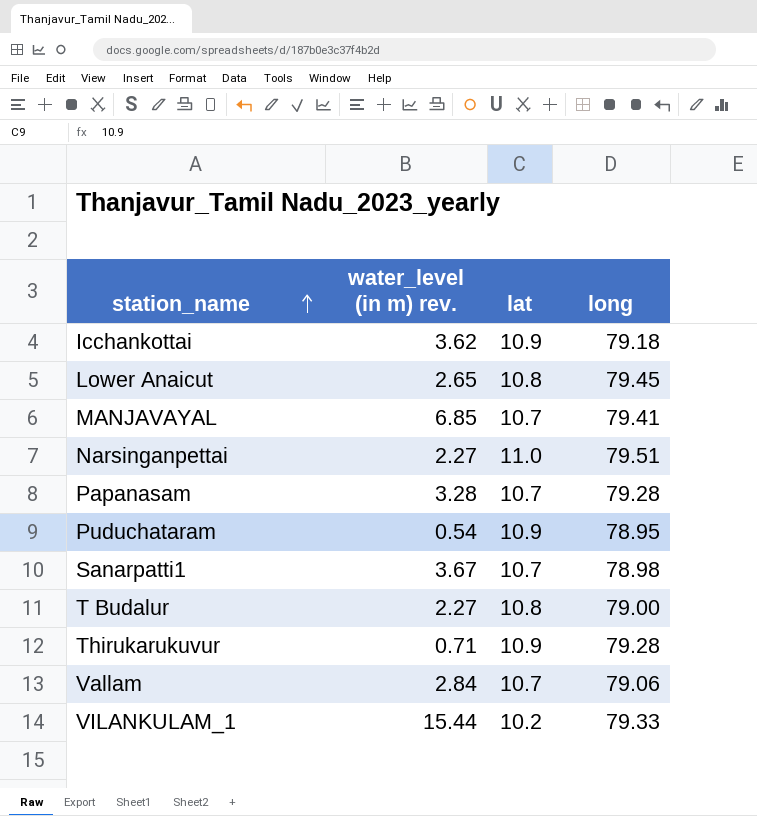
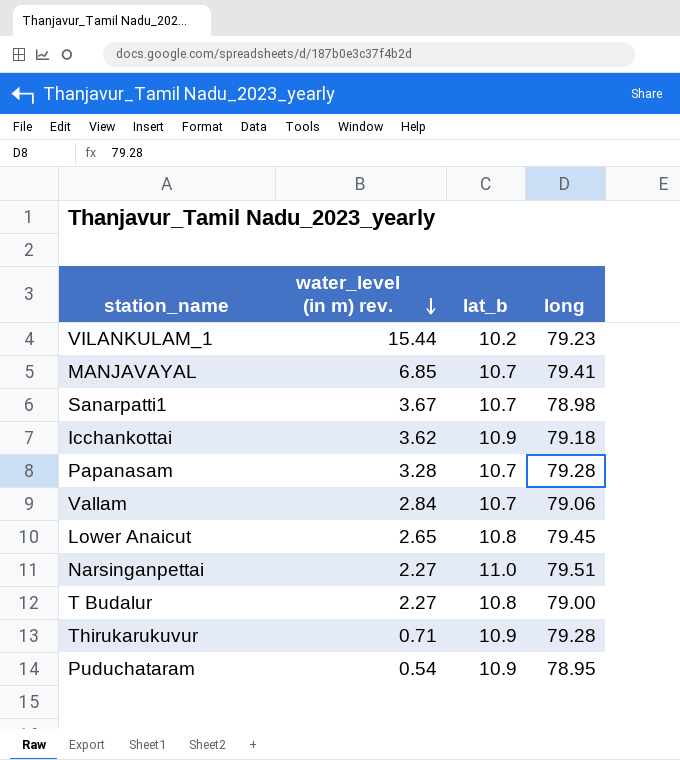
row order: station_name ascending -> water_level (in m) rev. descending
column name: lat -> lat_b
VILANKULAM_1 | long: 79.33 -> 79.23

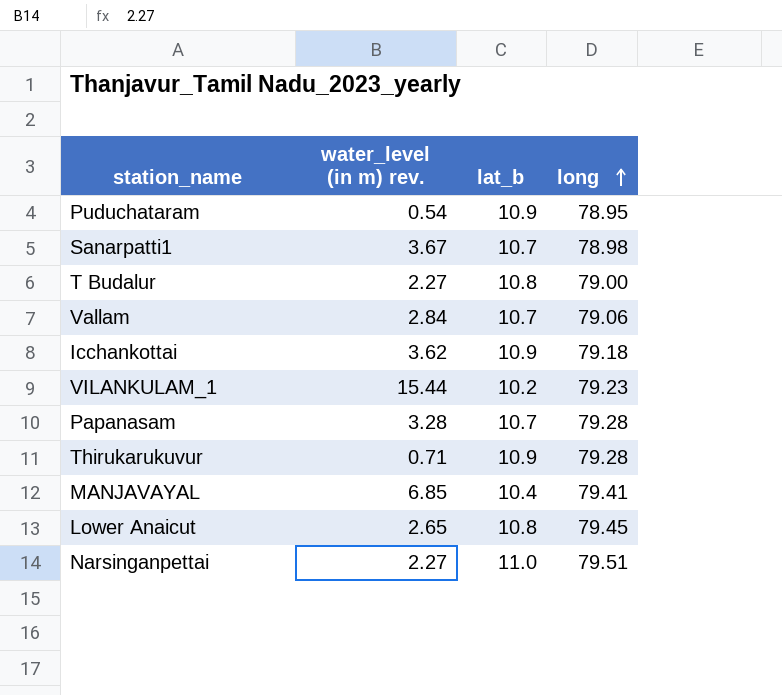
row order: water_level (in m) rev. descending -> long ascending
MANJAVAYAL | lat_b: 10.7 -> 10.4

